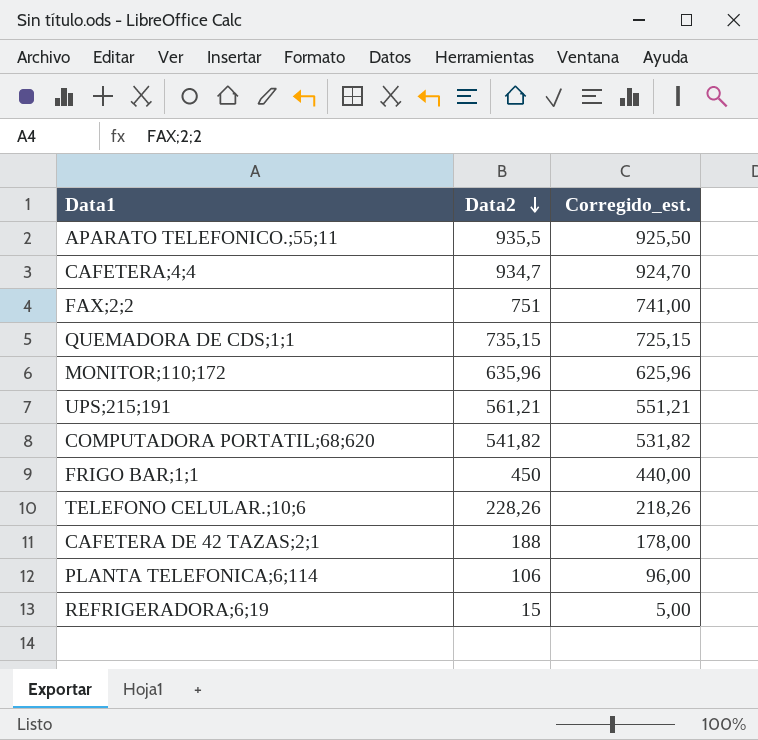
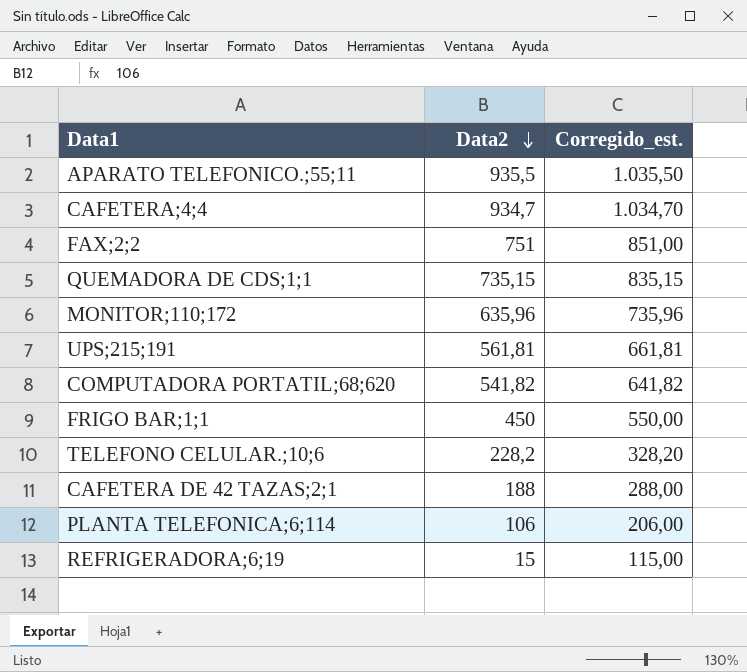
column Corregido_est. | formula: [Data2] - 10 -> [Data2] + 100
UPS;215;191 | Data2: 561,21 -> 561,81
TELEFONO CELULAR.;10;6 | Data2: 228,26 -> 228,2

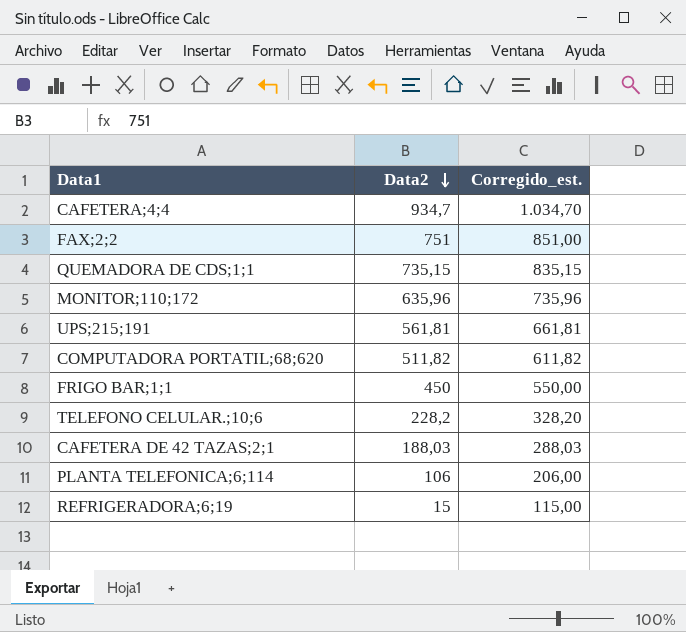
row APARATO TELEFONICO.;55;11: 935,5 | 1.035,50 -> none
COMPUTADORA PORTATIL;68;620 | Data2: 541,82 -> 511,82
COMPUTADORA PORTATIL;68;620 | Corregido_est.: 641,82 -> 611,82
CAFETERA DE 42 TAZAS;2;1 | Data2: 188 -> 188,03
CAFETERA DE 42 TAZAS;2;1 | Corregido_est.: 288,00 -> 288,03

